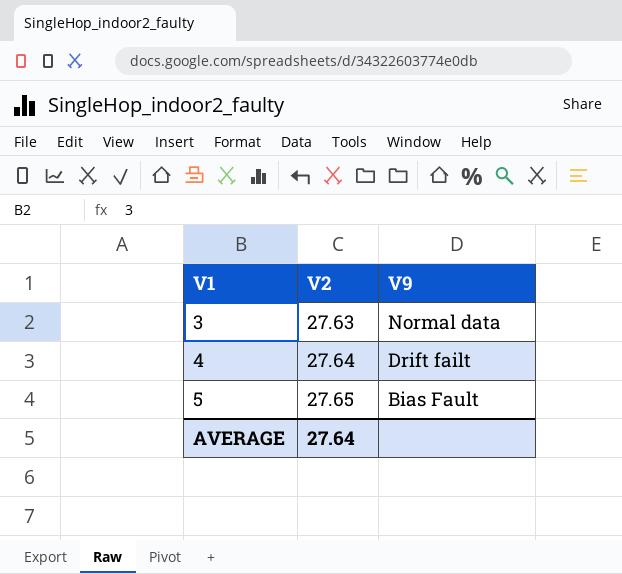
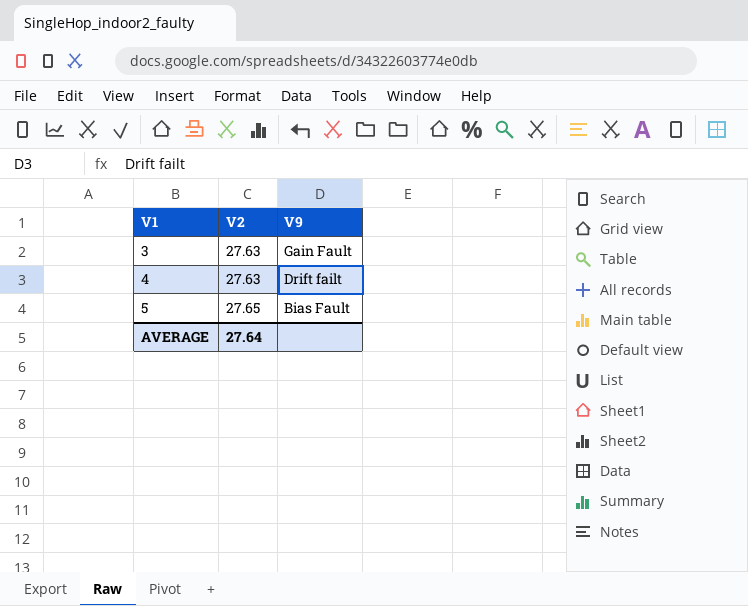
3 | V9: Normal data -> Gain Fault
4 | V2: 27.64 -> 27.63

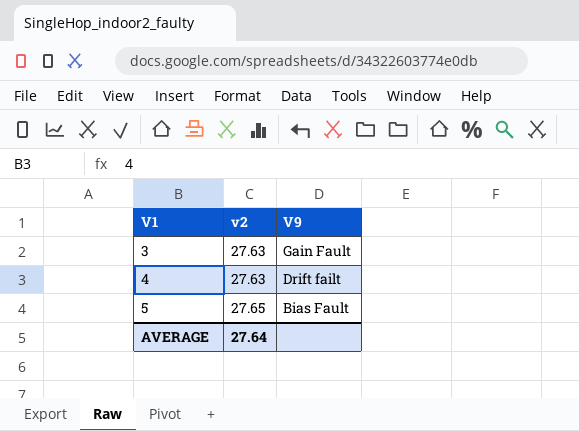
column name: V2 -> v2

